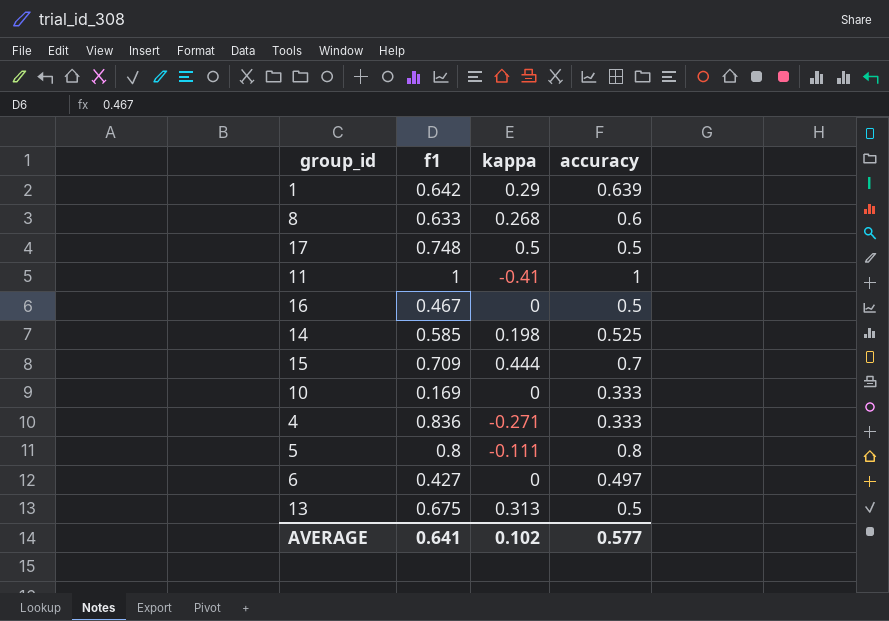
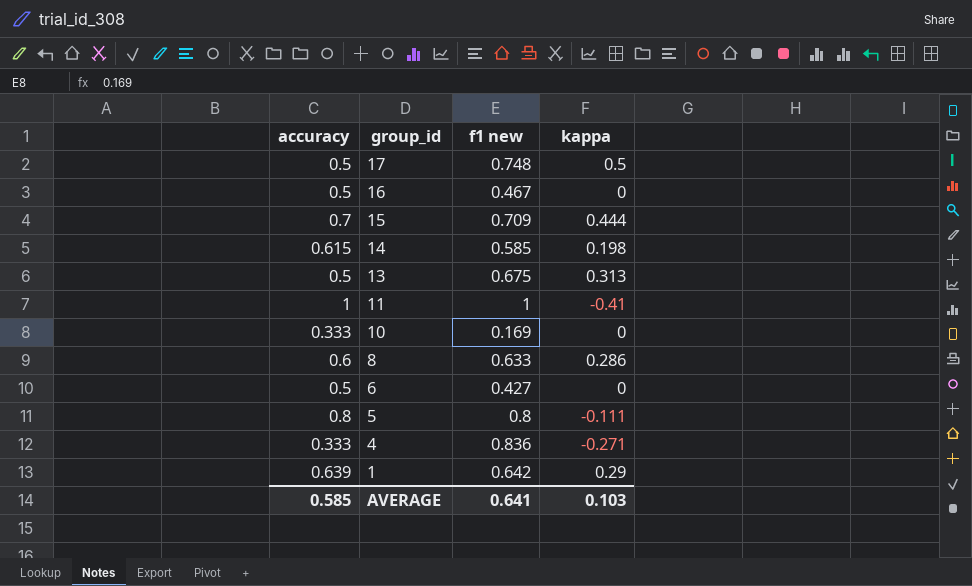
row order: none -> group_id descending
column accuracy | position: 4 -> 1
column name: f1 -> f1 new
14 | accuracy: 0.525 -> 0.615
8 | kappa: 0.268 -> 0.286
6 | accuracy: 0.497 -> 0.5
AVERAGE | accuracy: 0.577 -> 0.585
AVERAGE | kappa: 0.102 -> 0.103

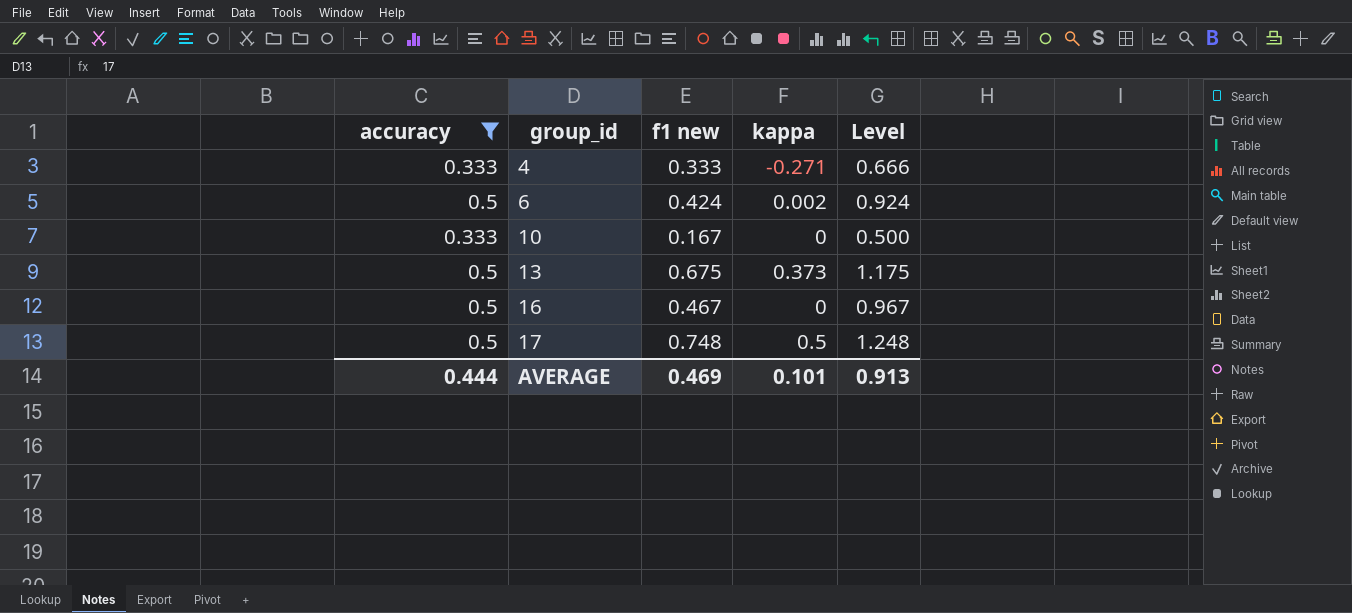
filter: none -> accuracy <= 0.5
row order: group_id descending -> group_id ascending
column Level | formula: none -> [accuracy] + [f1 new]
4 | f1 new: 0.836 -> 0.333
6 | f1 new: 0.427 -> 0.424
6 | kappa: 0 -> 0.002
10 | f1 new: 0.169 -> 0.167
13 | kappa: 0.313 -> 0.373
AVERAGE | accuracy: 0.585 -> 0.444
AVERAGE | f1 new: 0.641 -> 0.469
AVERAGE | kappa: 0.103 -> 0.101

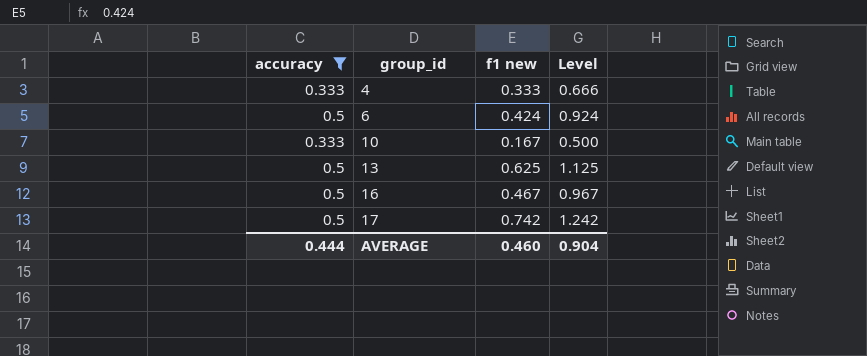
column kappa | position: 4 -> none
13 | f1 new: 0.675 -> 0.625
13 | Level: 1.175 -> 1.125
17 | f1 new: 0.748 -> 0.742
17 | Level: 1.248 -> 1.242
AVERAGE | f1 new: 0.469 -> 0.460
AVERAGE | Level: 0.913 -> 0.904

